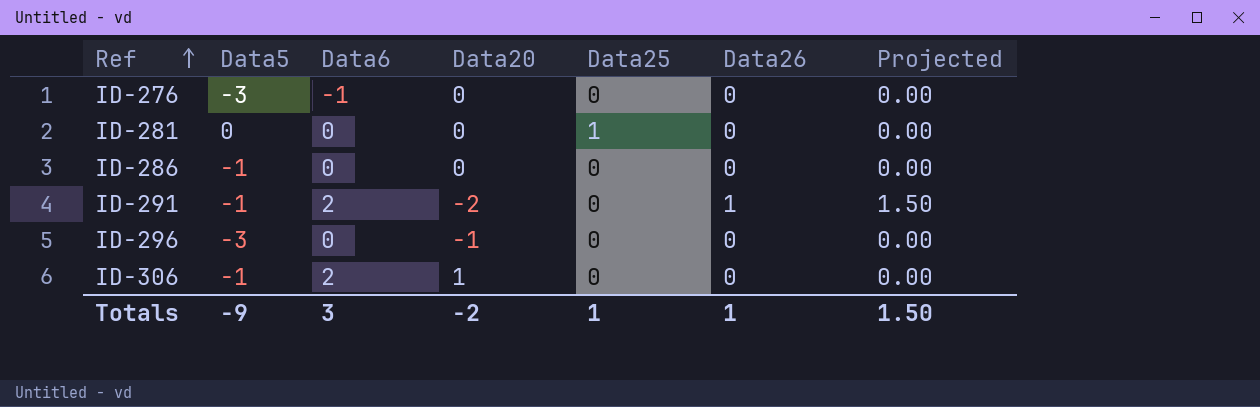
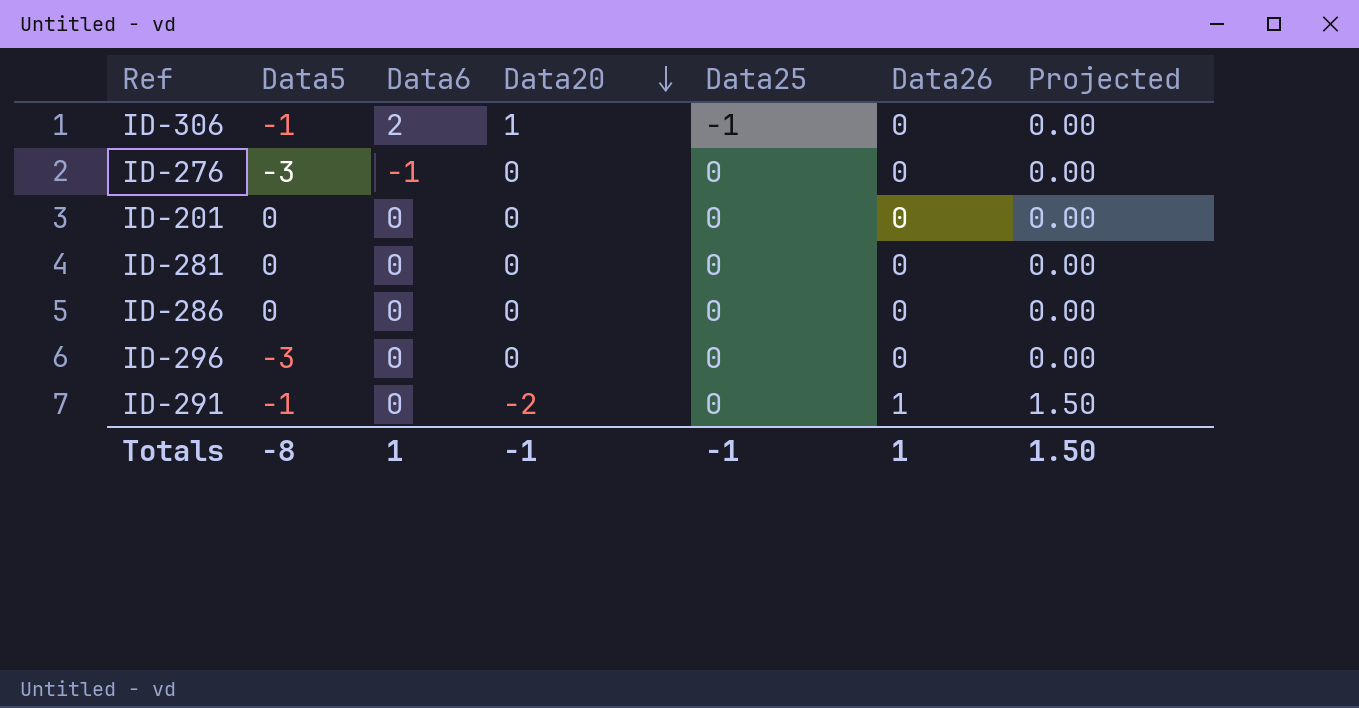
row order: Ref ascending -> Data20 descending
ID-306 | Data25: 0 -> -1
row ID-201: none -> 0 | 0 | 0 | 0 | 0 | 0.00
ID-281 | Data25: 1 -> 0
ID-286 | Data5: -1 -> 0
ID-296 | Data20: -1 -> 0
ID-291 | Data6: 2 -> 0
Totals | Data5: -9 -> -8
Totals | Data6: 3 -> 1
Totals | Data20: -2 -> -1
Totals | Data25: 1 -> -1

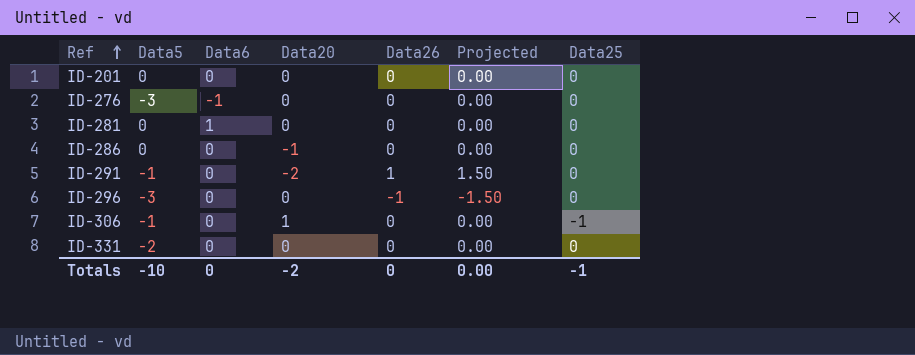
row order: Data20 descending -> Ref ascending
column Data25 | position: 5 -> 7
ID-281 | Data6: 0 -> 1
ID-286 | Data20: 0 -> -1
ID-296 | Data26: 0 -> -1
ID-296 | Projected: 0.00 -> -1.50
ID-306 | Data6: 2 -> 0
row ID-331: none -> -2 | 0 | 0 | 0 | 0.00 | 0
Totals | Data5: -8 -> -10
Totals | Data6: 1 -> 0
Totals | Data20: -1 -> -2
Totals | Data26: 1 -> 0
Totals | Projected: 1.50 -> 0.00

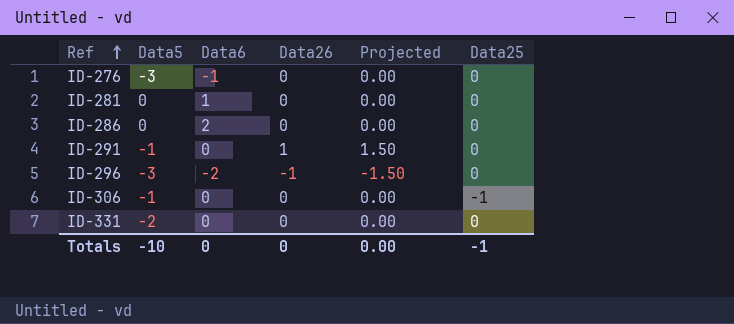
column Data20 | position: 4 -> none
row ID-201: 0 | 0 | 0 | 0 | 0.00 | 0 -> none
ID-286 | Data6: 0 -> 2
ID-296 | Data6: 0 -> -2

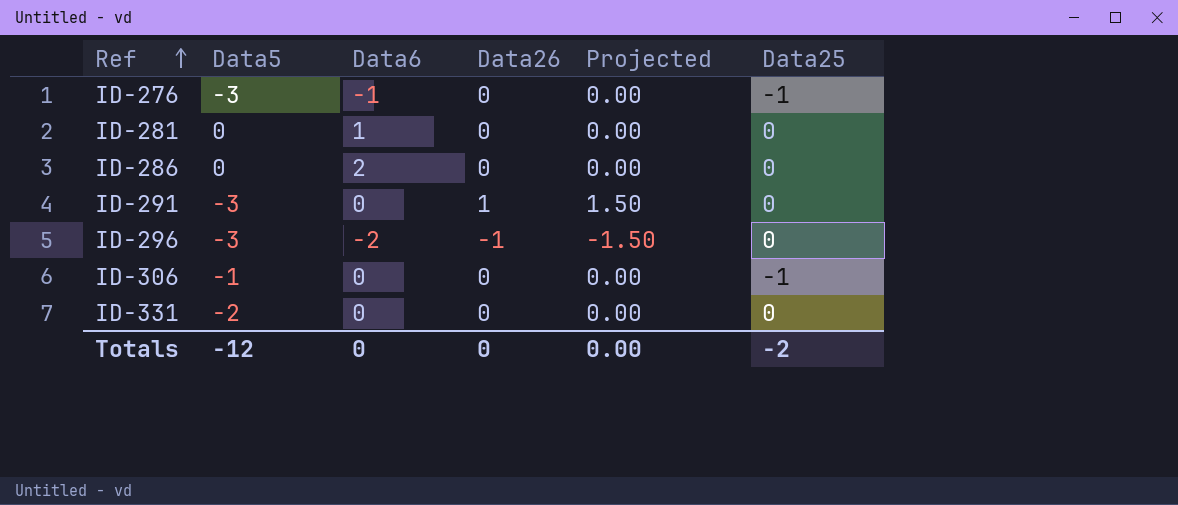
ID-276 | Data25: 0 -> -1
ID-291 | Data5: -1 -> -3
Totals | Data5: -10 -> -12
Totals | Data25: -1 -> -2

